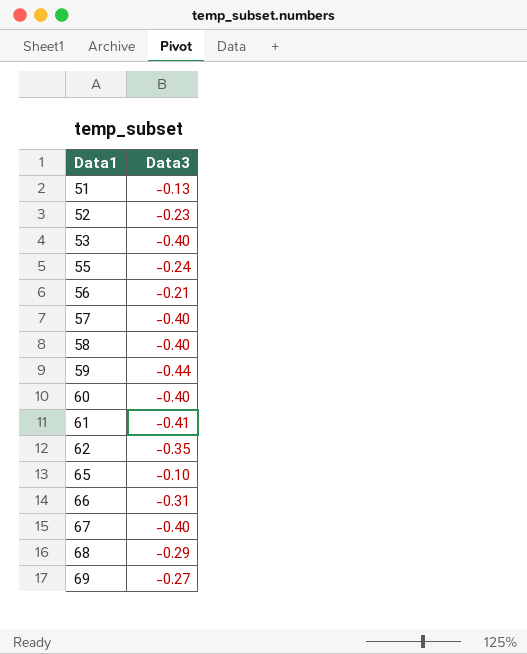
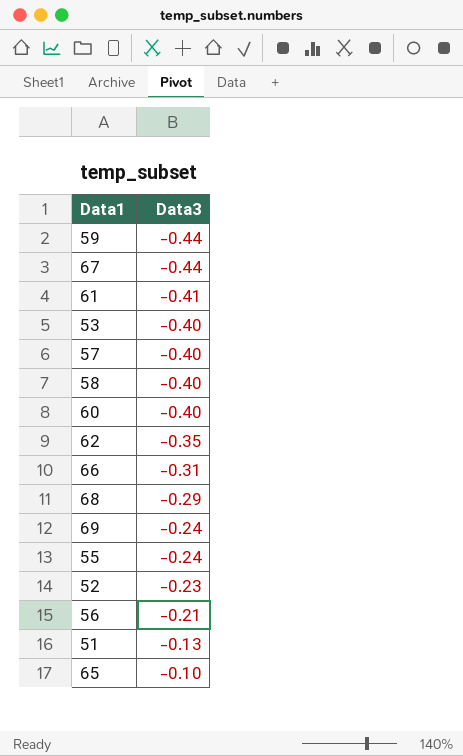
row order: Data1 ascending -> Data3 ascending
67 | Data3: -0.40 -> -0.44
69 | Data3: -0.27 -> -0.24

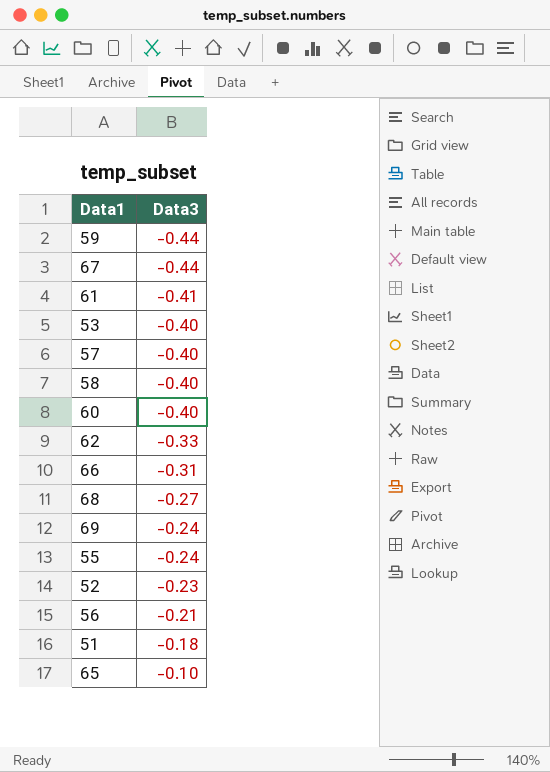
62 | Data3: -0.35 -> -0.33
68 | Data3: -0.29 -> -0.27
51 | Data3: -0.13 -> -0.18

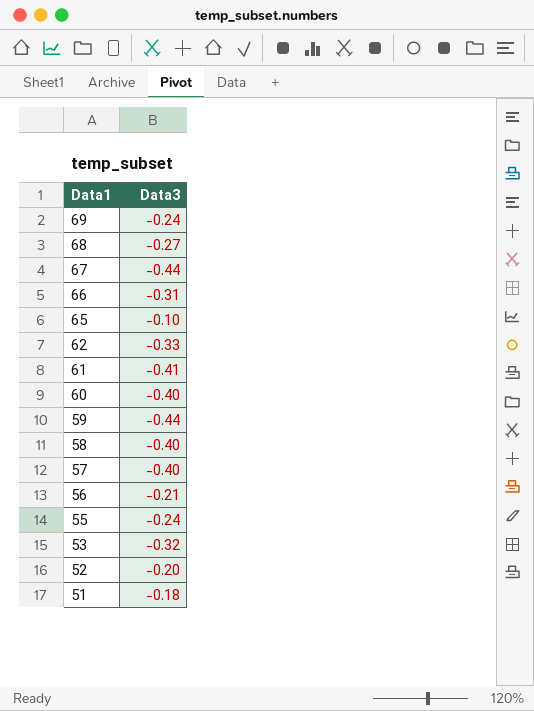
row order: Data3 ascending -> Data1 descending
53 | Data3: -0.40 -> -0.32
52 | Data3: -0.23 -> -0.20

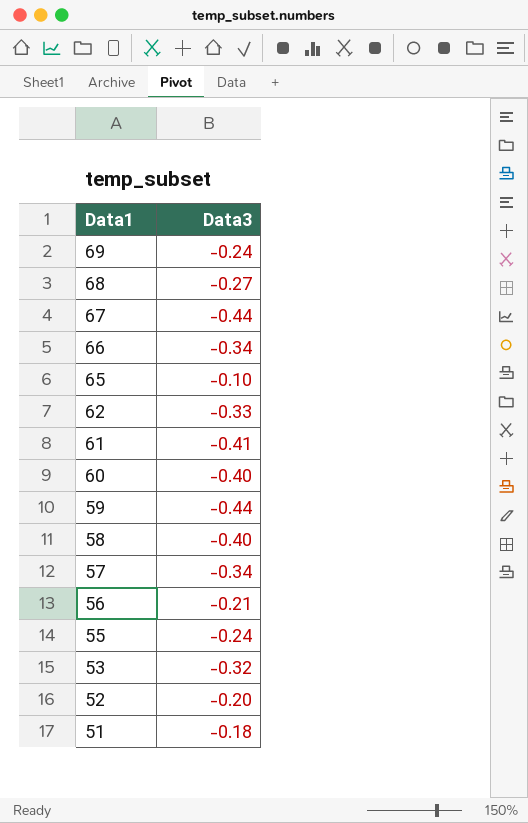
66 | Data3: -0.31 -> -0.34
57 | Data3: -0.40 -> -0.34

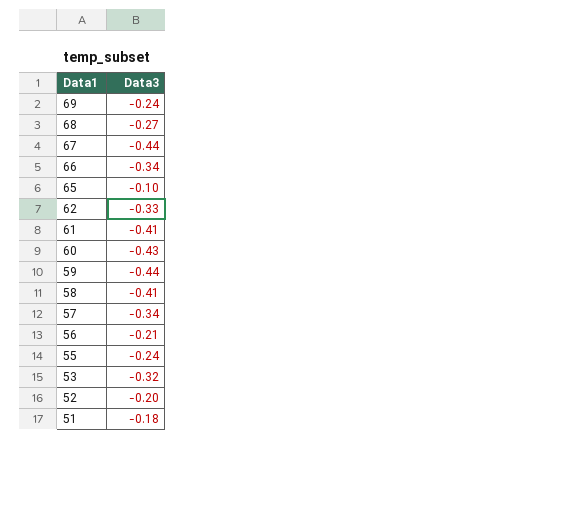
60 | Data3: -0.40 -> -0.43
58 | Data3: -0.40 -> -0.41

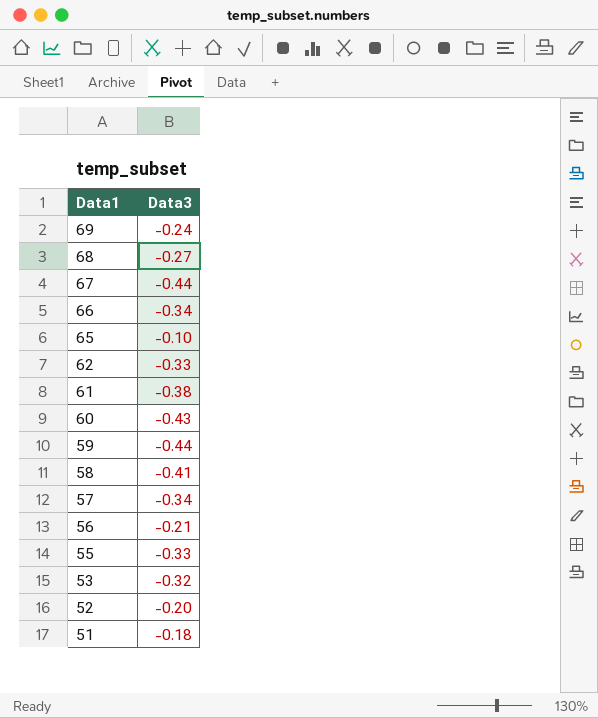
61 | Data3: -0.41 -> -0.38
55 | Data3: -0.24 -> -0.33

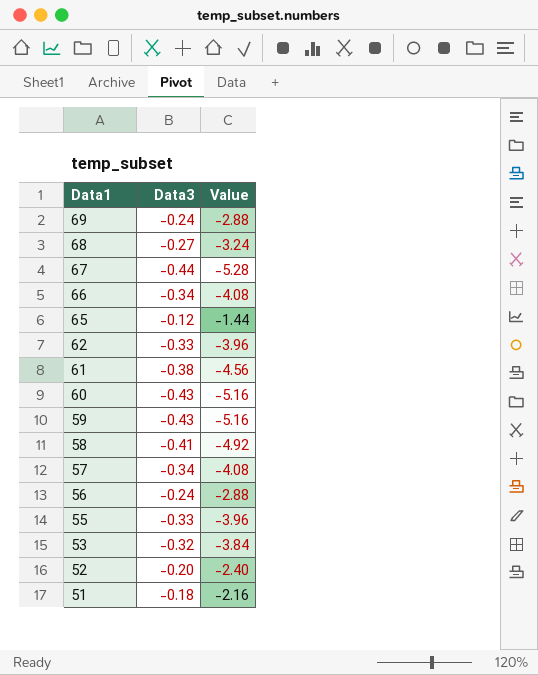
column Value | formula: none -> [Data3] * 12
65 | Data3: -0.10 -> -0.12
59 | Data3: -0.44 -> -0.43
56 | Data3: -0.21 -> -0.24

